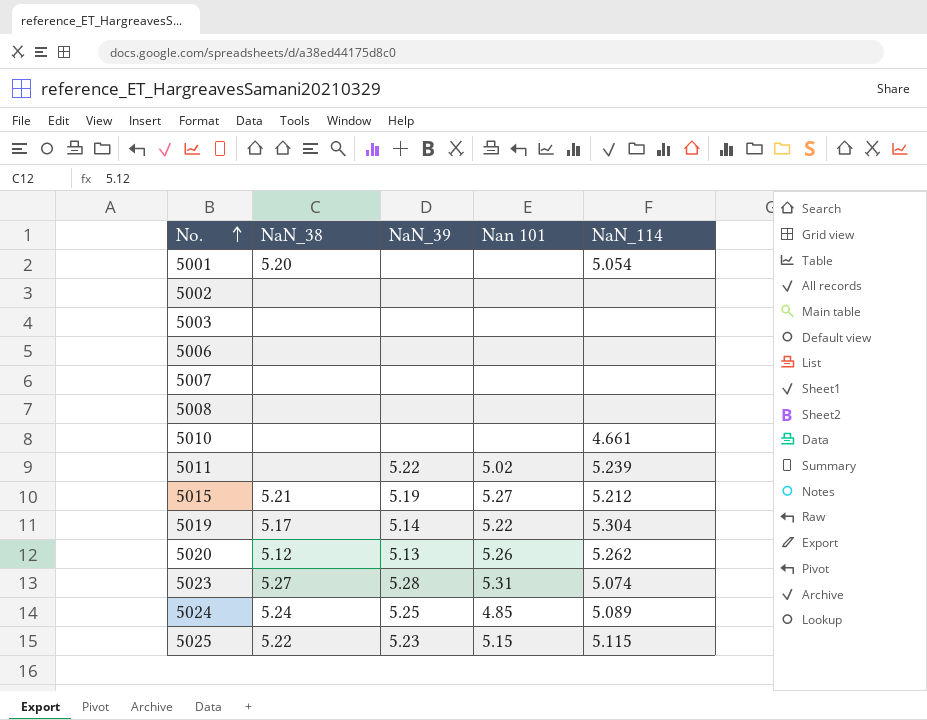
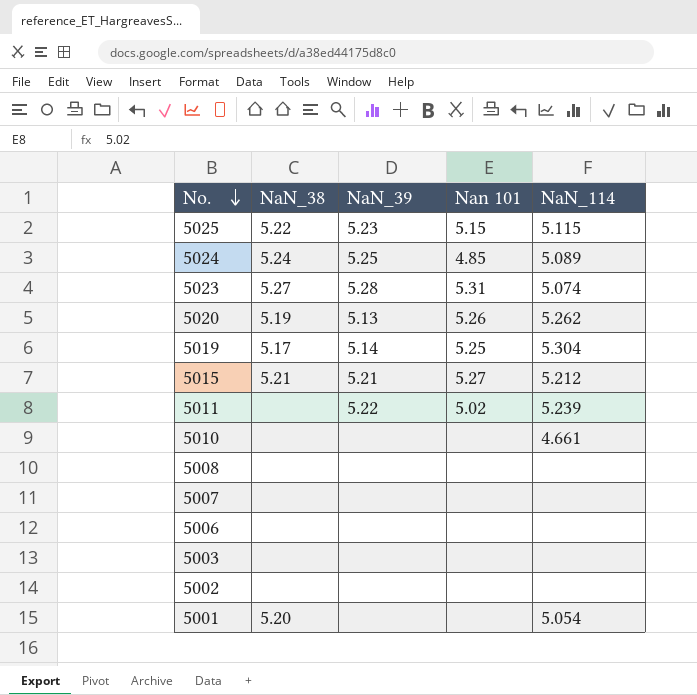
row order: No. ascending -> No. descending
5020 | NaN_38: 5.12 -> 5.19
5019 | Nan 101: 5.22 -> 5.25
5015 | NaN_39: 5.19 -> 5.21

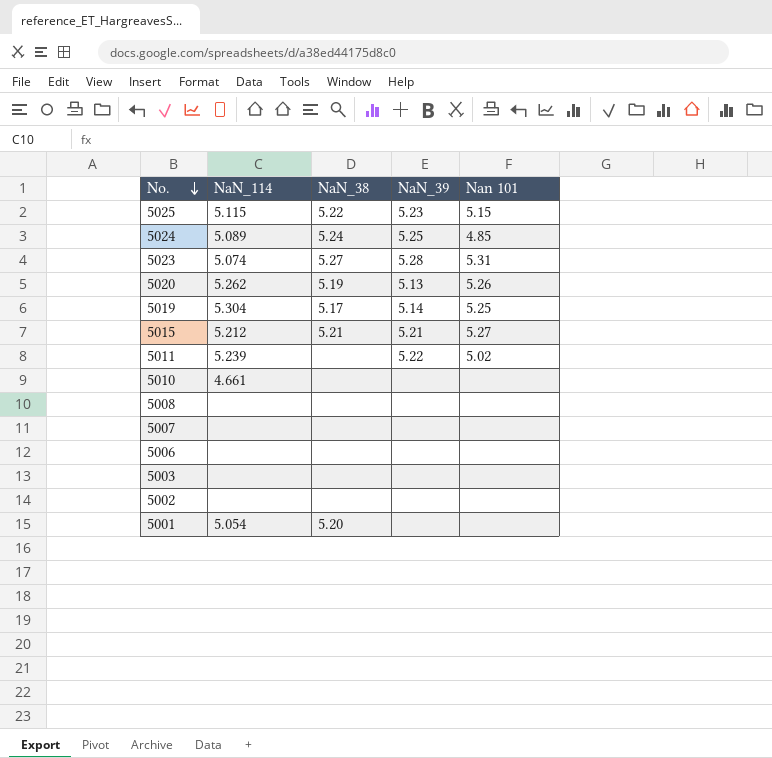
column NaN_114 | position: 5 -> 2

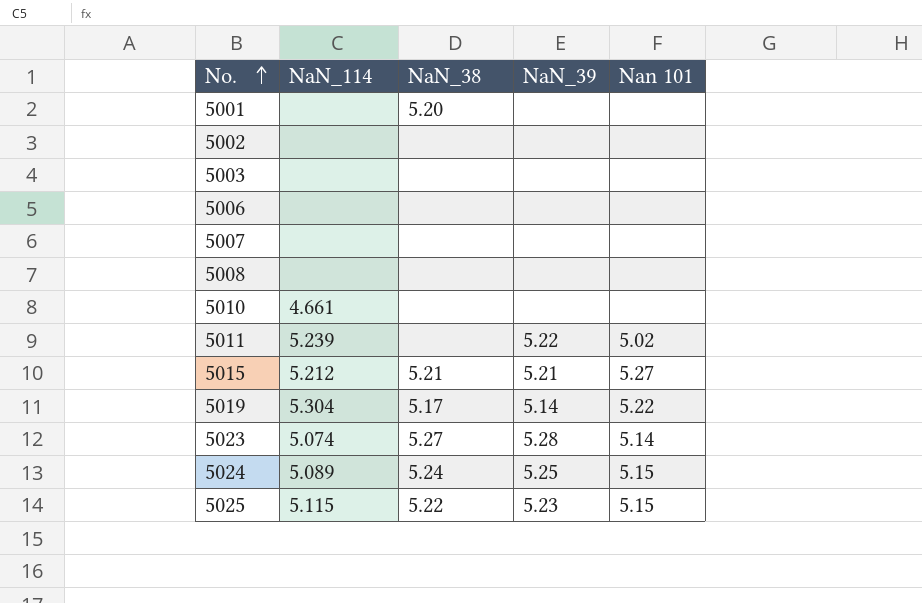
row order: No. descending -> No. ascending
row 5020: 5.262 | 5.19 | 5.13 | 5.26 -> none
5001 | NaN_114: 5.054 -> none
5019 | Nan 101: 5.25 -> 5.22
5023 | Nan 101: 5.31 -> 5.14
5024 | Nan 101: 4.85 -> 5.15

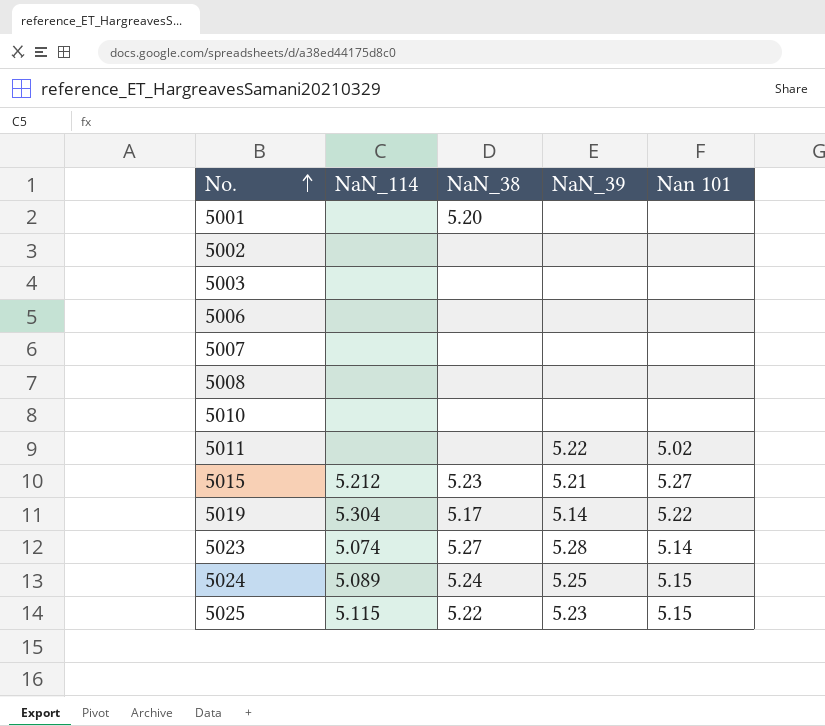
5010 | NaN_114: 4.661 -> none
5011 | NaN_114: 5.239 -> none
5015 | NaN_38: 5.21 -> 5.23

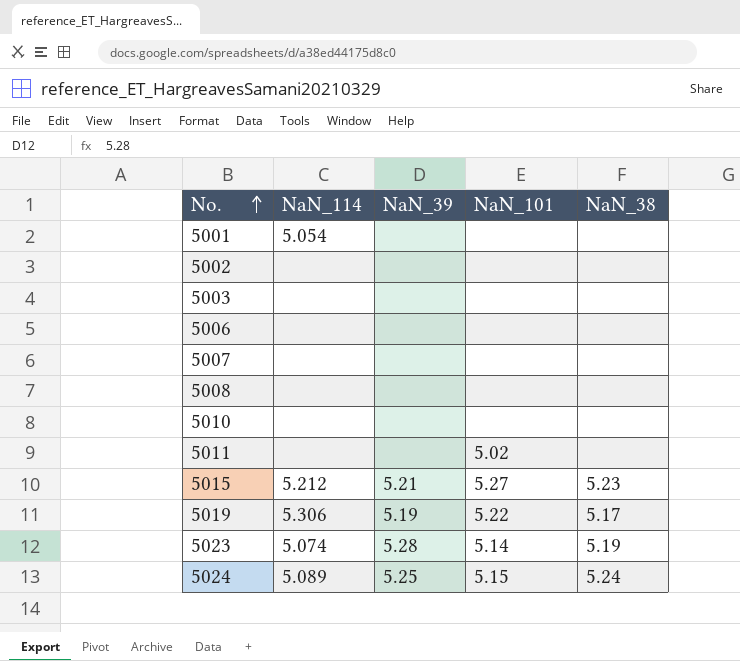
column name: Nan 101 -> NaN_101
column NaN_38 | position: 3 -> 5
row 5025: 5.115 | 5.22 | 5.23 | 5.15 -> none
5001 | NaN_114: none -> 5.054
5001 | NaN_38: 5.20 -> none
5011 | NaN_39: 5.22 -> none
5019 | NaN_114: 5.304 -> 5.306
5019 | NaN_39: 5.14 -> 5.19
5023 | NaN_38: 5.27 -> 5.19

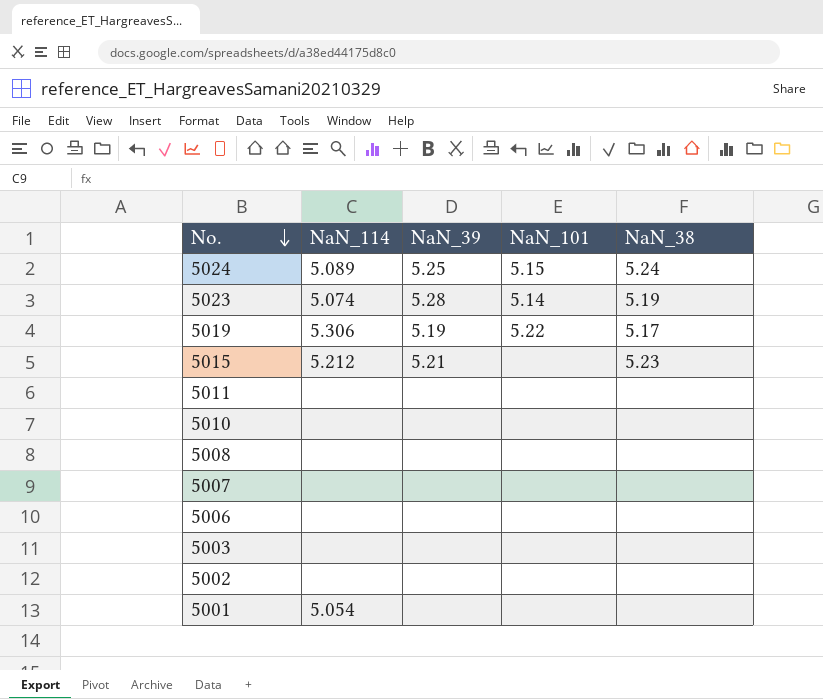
row order: No. ascending -> No. descending
5015 | NaN_101: 5.27 -> none
5011 | NaN_101: 5.02 -> none

